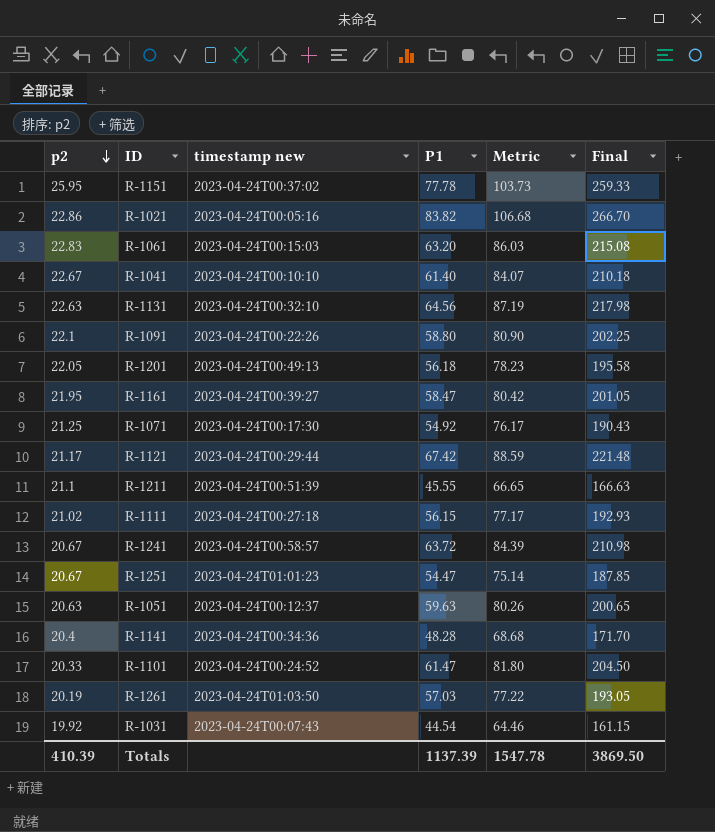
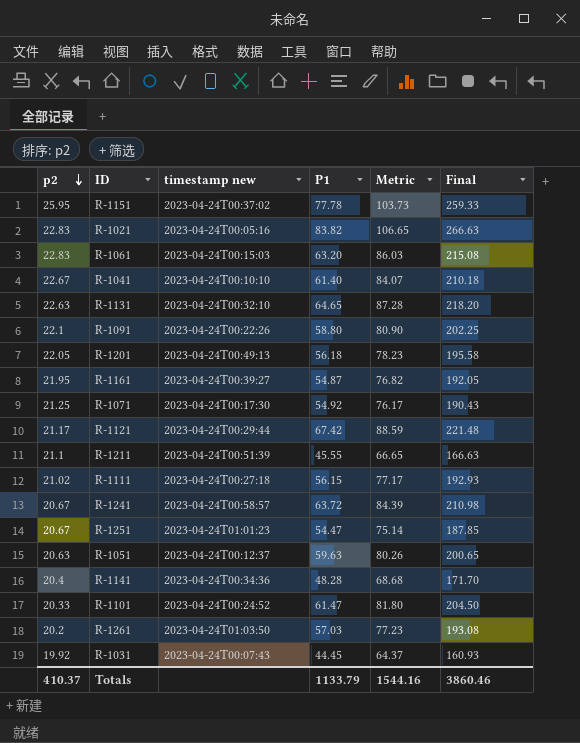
R-1021 | p2: 22.86 -> 22.83
R-1021 | Metric: 106.68 -> 106.65
R-1021 | Final: 266.70 -> 266.63
R-1131 | P1: 64.56 -> 64.65
R-1131 | Metric: 87.19 -> 87.28
R-1131 | Final: 217.98 -> 218.20
R-1161 | P1: 58.47 -> 54.87
R-1161 | Metric: 80.42 -> 76.82
R-1161 | Final: 201.05 -> 192.05
R-1261 | p2: 20.19 -> 20.2
R-1261 | Metric: 77.22 -> 77.23
R-1261 | Final: 193.05 -> 193.08
R-1031 | P1: 44.54 -> 44.45
R-1031 | Metric: 64.46 -> 64.37
R-1031 | Final: 161.15 -> 160.93
Totals | p2: 410.39 -> 410.37
Totals | P1: 1137.39 -> 1133.79
Totals | Metric: 1547.78 -> 1544.16
Totals | Final: 3869.50 -> 3860.46

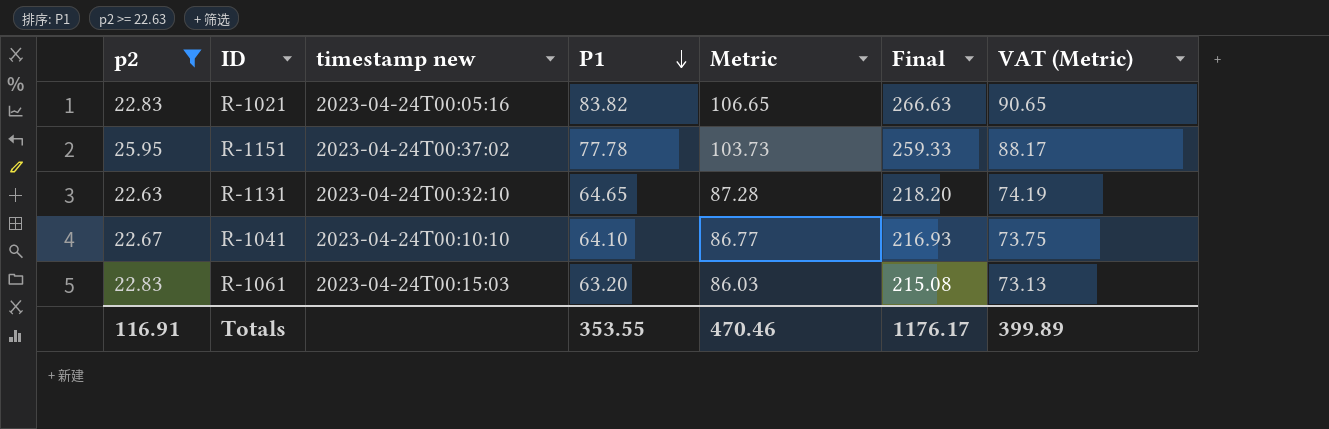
filter: none -> p2 >= 22.63
row order: p2 descending -> P1 descending
column VAT (Metric) | formula: none -> [Metric] * 0.85
R-1041 | P1: 61.40 -> 64.10
R-1041 | Metric: 84.07 -> 86.77
R-1041 | Final: 210.18 -> 216.93
Totals | p2: 410.37 -> 116.91
Totals | P1: 1133.79 -> 353.55
Totals | Metric: 1544.16 -> 470.46
Totals | Final: 3860.46 -> 1176.17

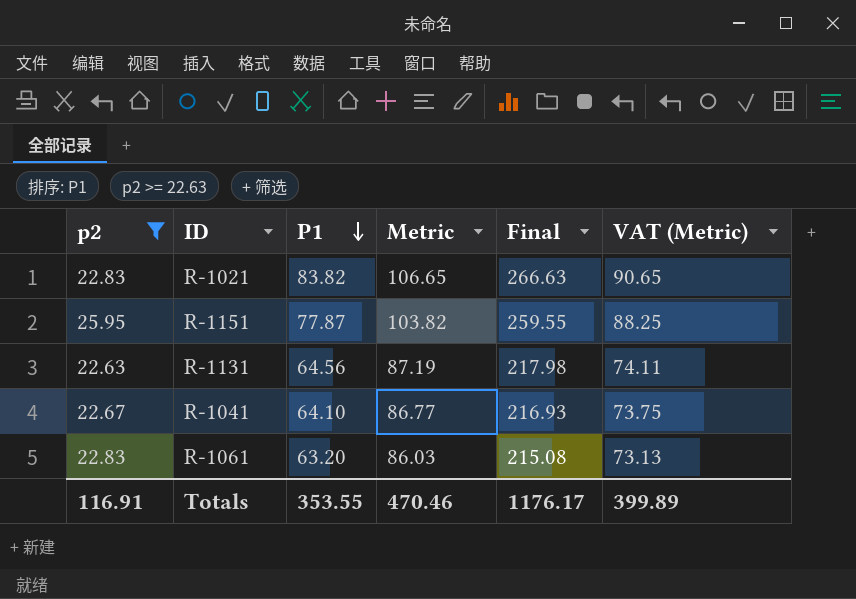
column timestamp new | position: 3 -> none
R-1151 | P1: 77.78 -> 77.87
R-1151 | Metric: 103.73 -> 103.82
R-1151 | Final: 259.33 -> 259.55
R-1151 | VAT (Metric): 88.17 -> 88.25
R-1131 | P1: 64.65 -> 64.56
R-1131 | Metric: 87.28 -> 87.19
R-1131 | Final: 218.20 -> 217.98
R-1131 | VAT (Metric): 74.19 -> 74.11

